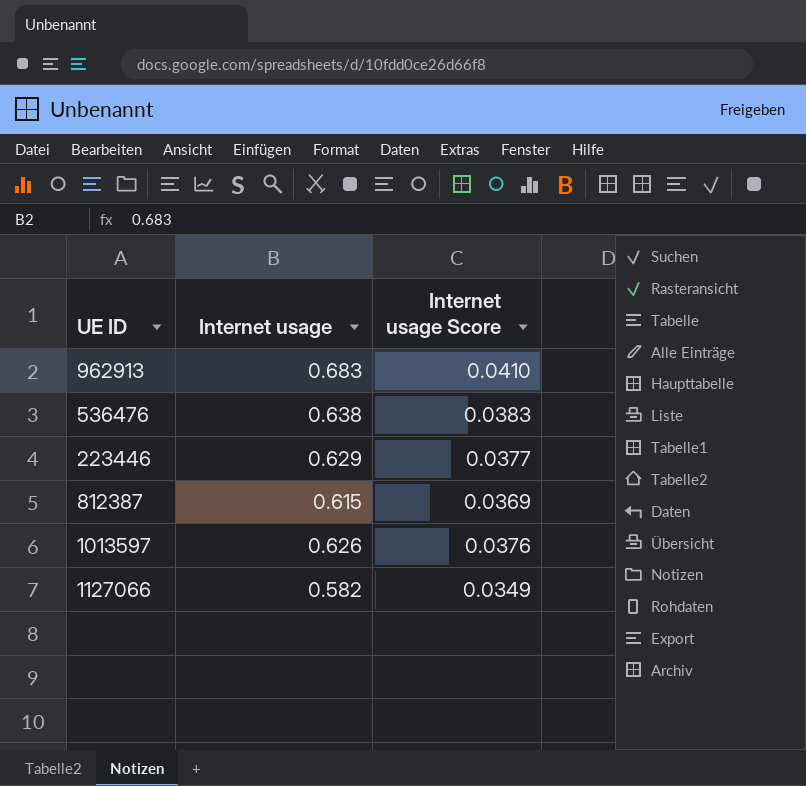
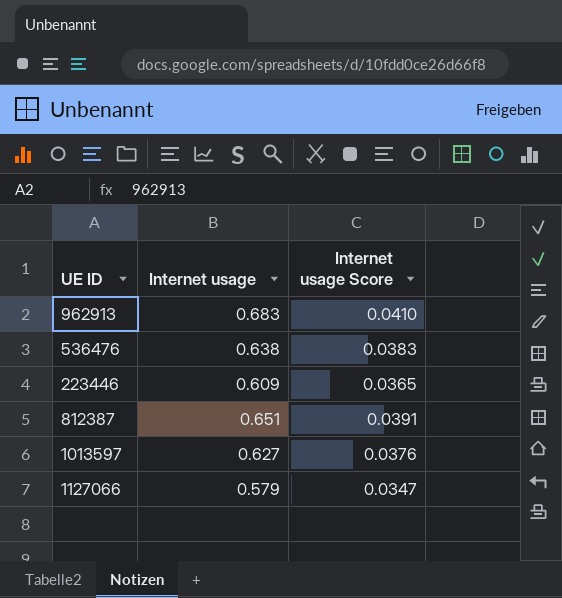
223446 | Internet usage: 0.629 -> 0.609
223446 | Internet usage Score: 0.0377 -> 0.0365
812387 | Internet usage: 0.615 -> 0.651
812387 | Internet usage Score: 0.0369 -> 0.0391
1013597 | Internet usage: 0.626 -> 0.627
1127066 | Internet usage: 0.582 -> 0.579
1127066 | Internet usage Score: 0.0349 -> 0.0347

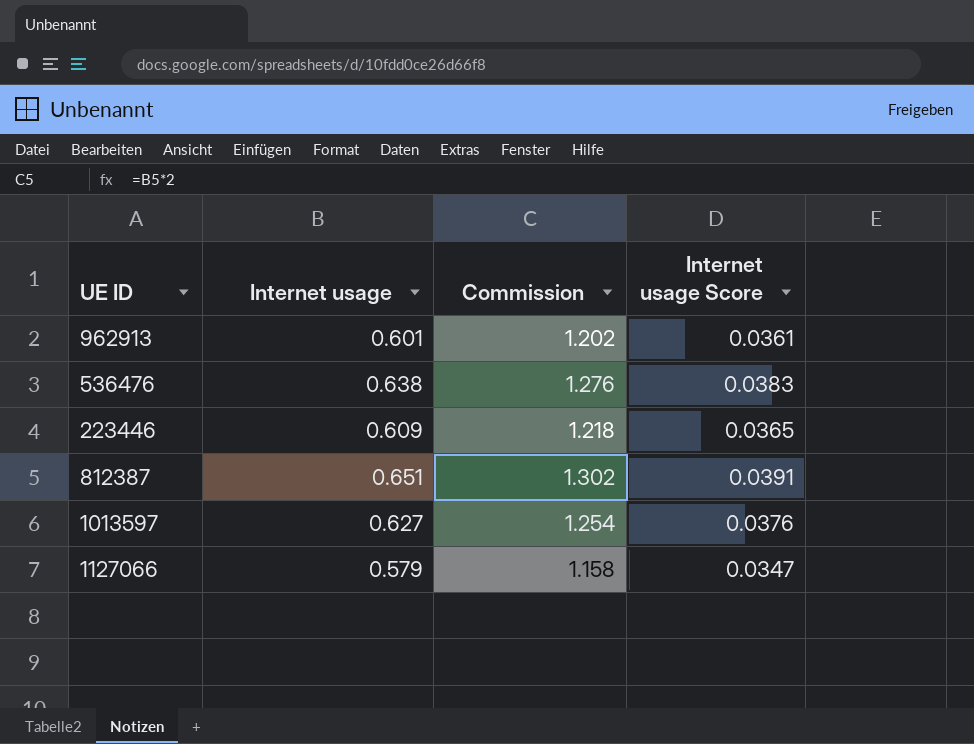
column Commission | formula: none -> [Internet usage] * 2
962913 | Internet usage: 0.683 -> 0.601
962913 | Internet usage Score: 0.0410 -> 0.0361

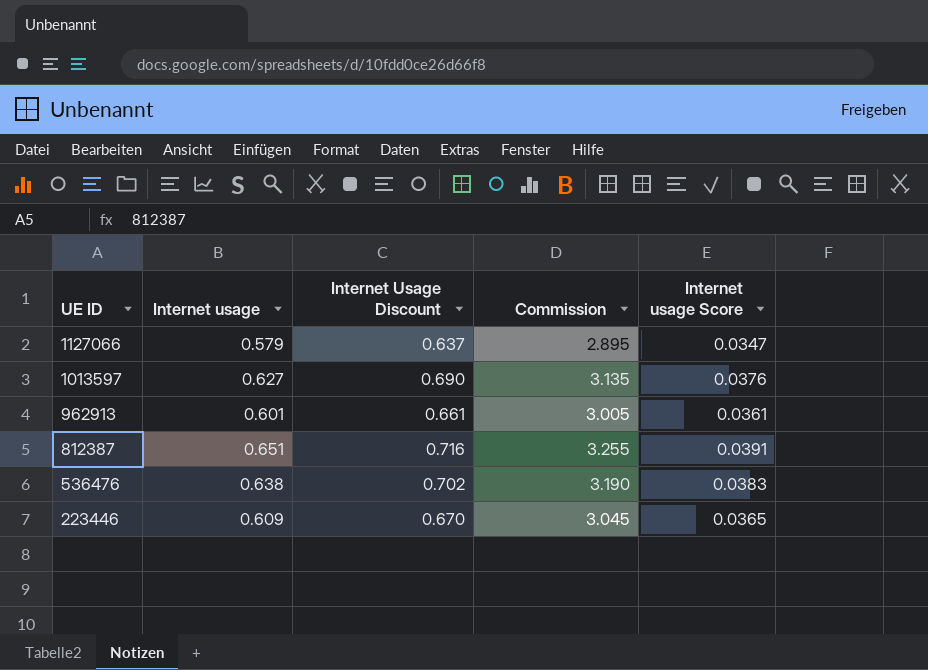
row order: none -> UE ID descending
column Internet Usage Discount | formula: none -> [Internet usage] * 1.1
column Commission | formula: [Internet usage] * 2 -> [Internet usage] * 5

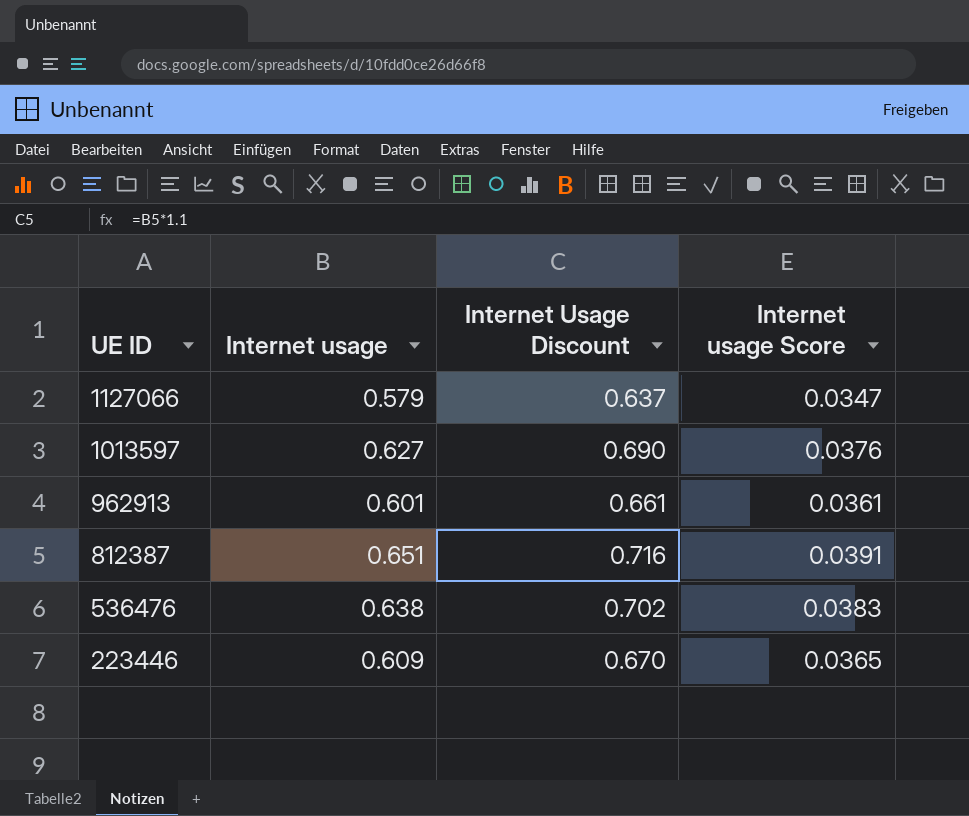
column Commission | formula: [Internet usage] * 5 -> none

